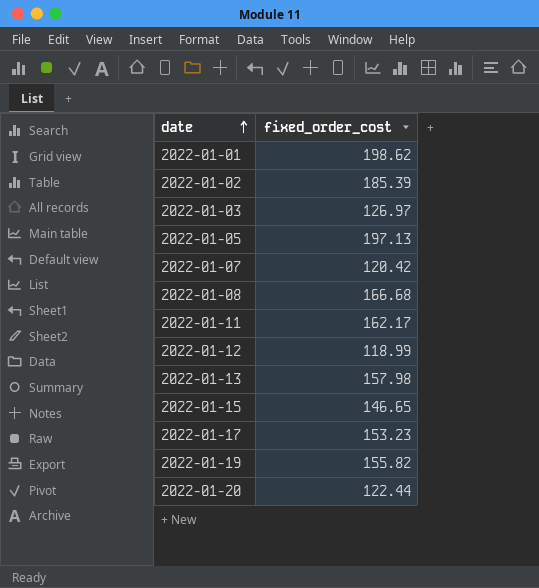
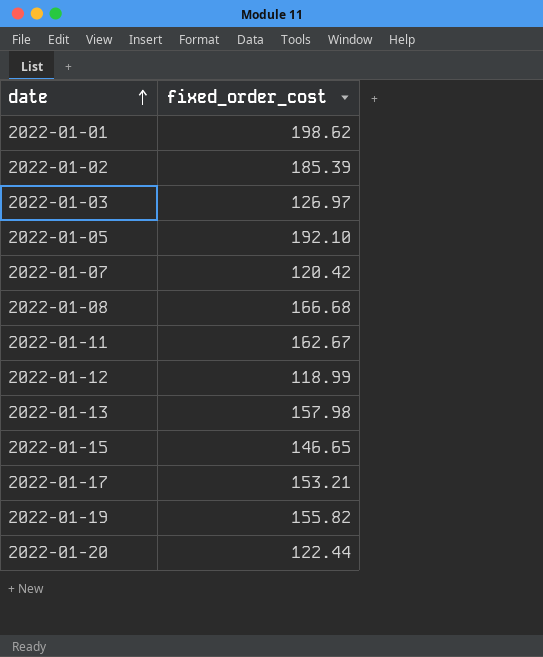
2022-01-05 | fixed_order_cost: 197.13 -> 192.10
2022-01-11 | fixed_order_cost: 162.17 -> 162.67
2022-01-17 | fixed_order_cost: 153.23 -> 153.21

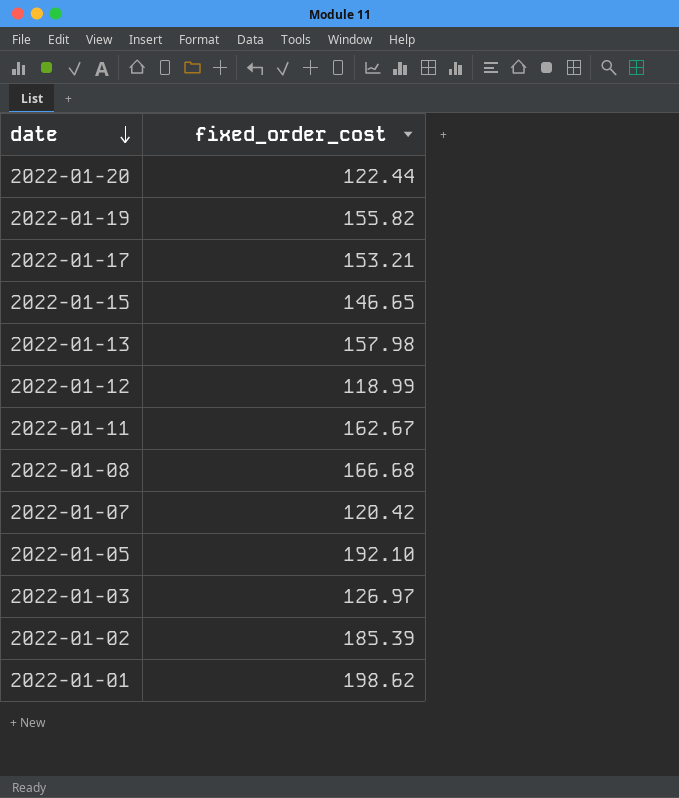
row order: date ascending -> date descending

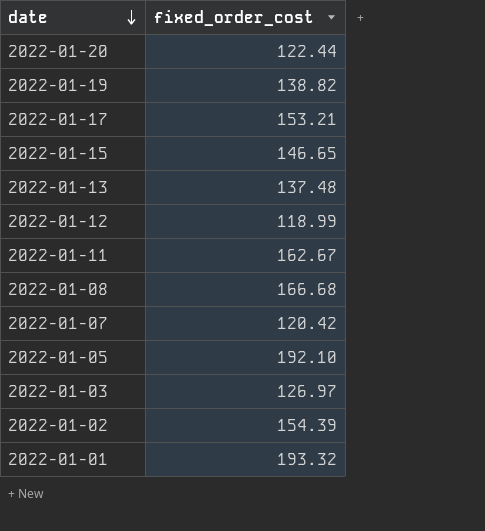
2022-01-19 | fixed_order_cost: 155.82 -> 138.82
2022-01-13 | fixed_order_cost: 157.98 -> 137.48
2022-01-02 | fixed_order_cost: 185.39 -> 154.39
2022-01-01 | fixed_order_cost: 198.62 -> 193.32

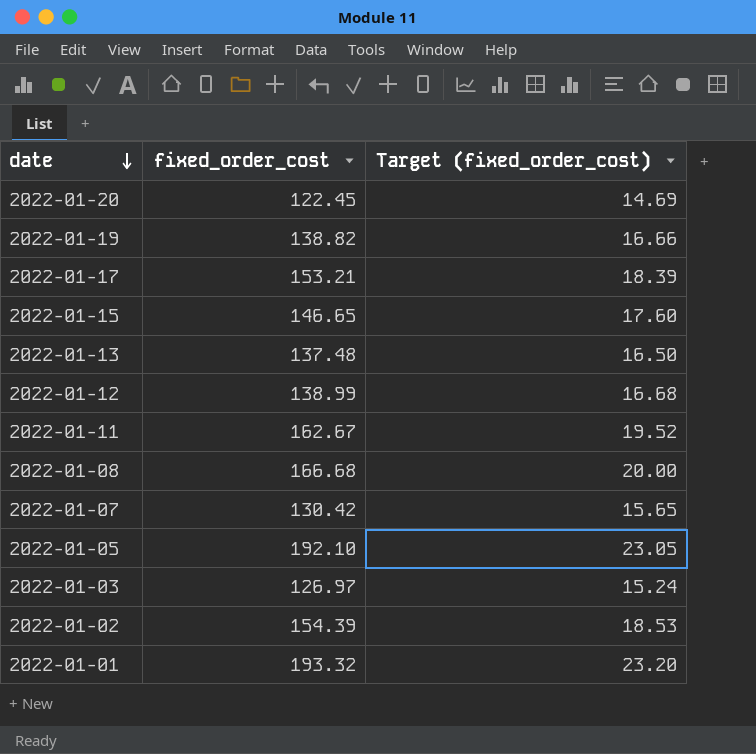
column Target (fixed_order_cost) | formula: none -> [fixed_order_cost] * 0.12
2022-01-20 | fixed_order_cost: 122.44 -> 122.45
2022-01-12 | fixed_order_cost: 118.99 -> 138.99
2022-01-07 | fixed_order_cost: 120.42 -> 130.42

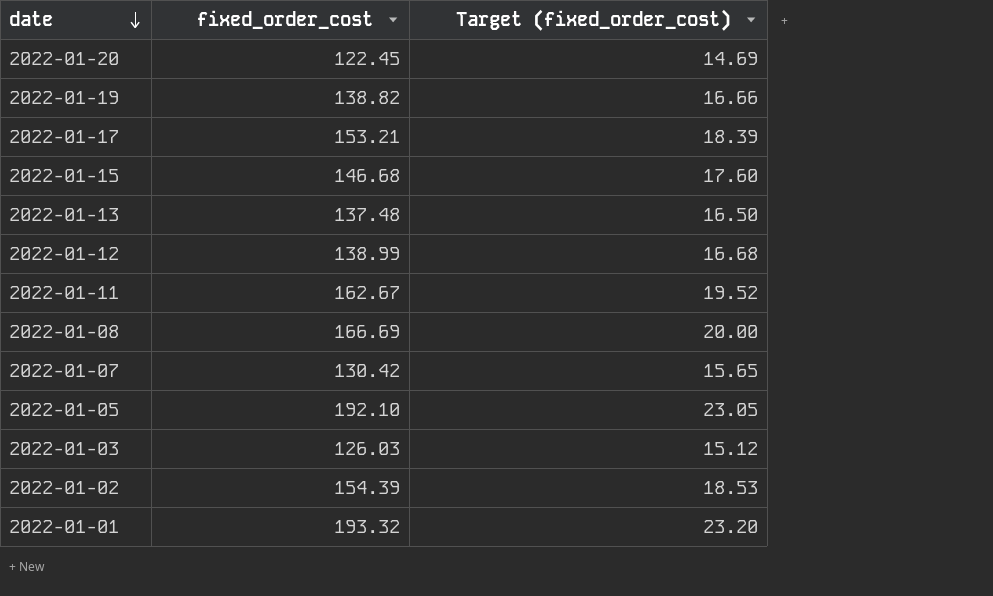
2022-01-15 | fixed_order_cost: 146.65 -> 146.68
2022-01-08 | fixed_order_cost: 166.68 -> 166.69
2022-01-03 | fixed_order_cost: 126.97 -> 126.03
2022-01-03 | Target (fixed_order_cost): 15.24 -> 15.12

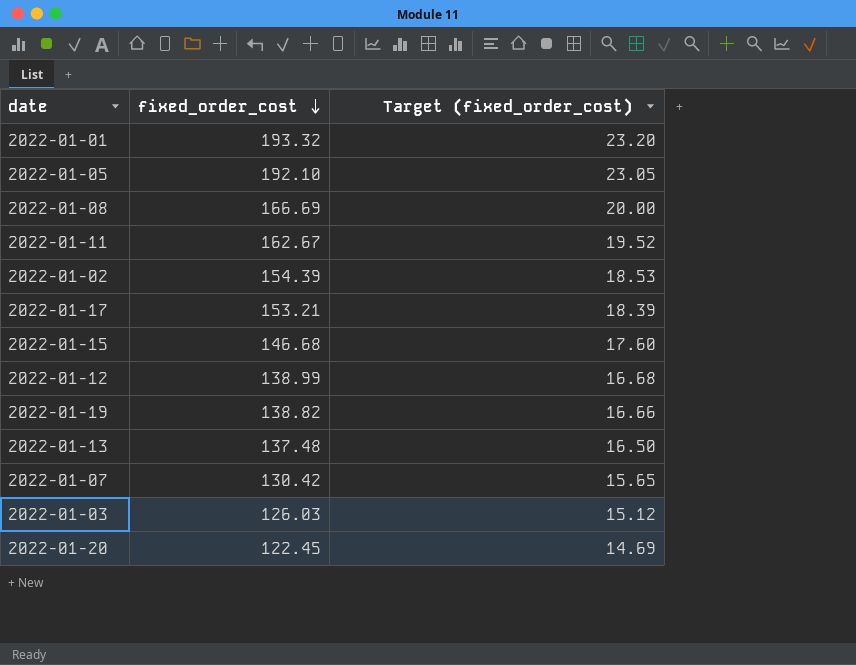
row order: date descending -> fixed_order_cost descending

